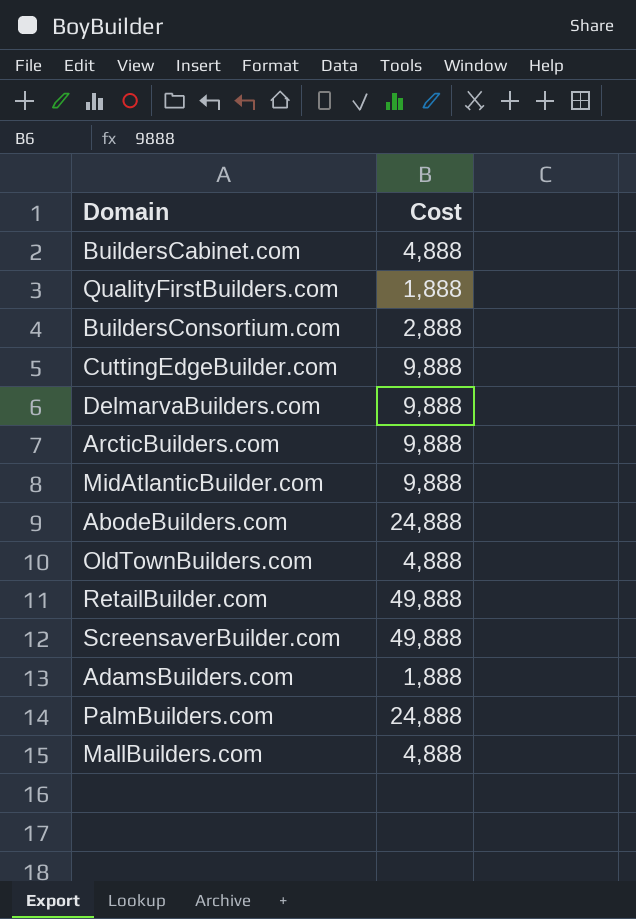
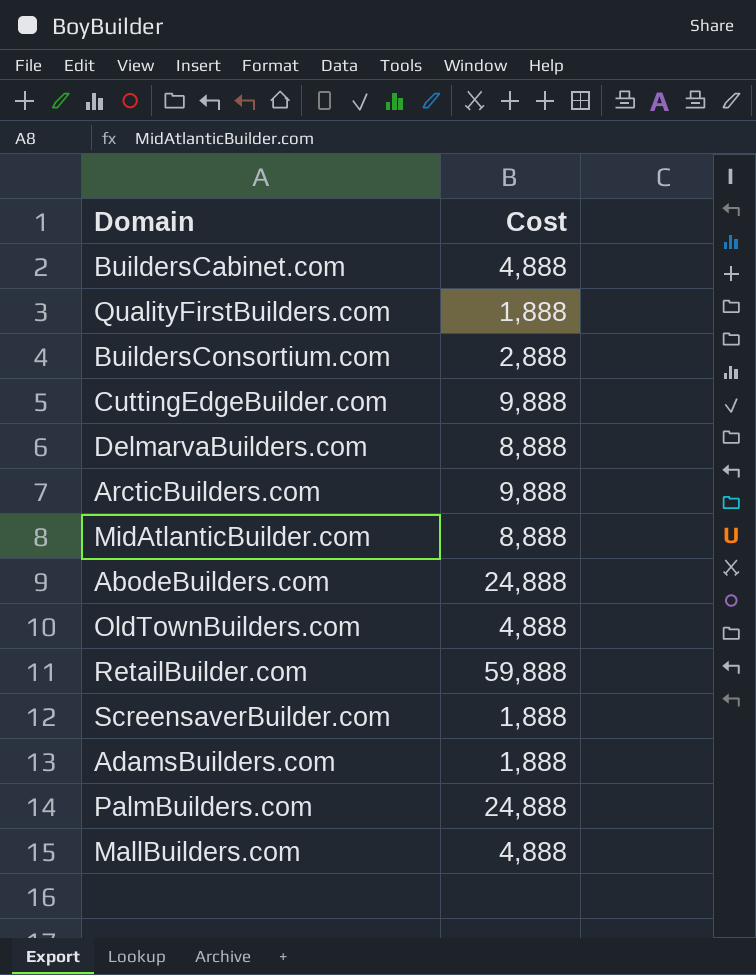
DelmarvaBuilders.com | Cost: 9,888 -> 8,888
MidAtlanticBuilder.com | Cost: 9,888 -> 8,888
RetailBuilder.com | Cost: 49,888 -> 59,888
ScreensaverBuilder.com | Cost: 49,888 -> 1,888

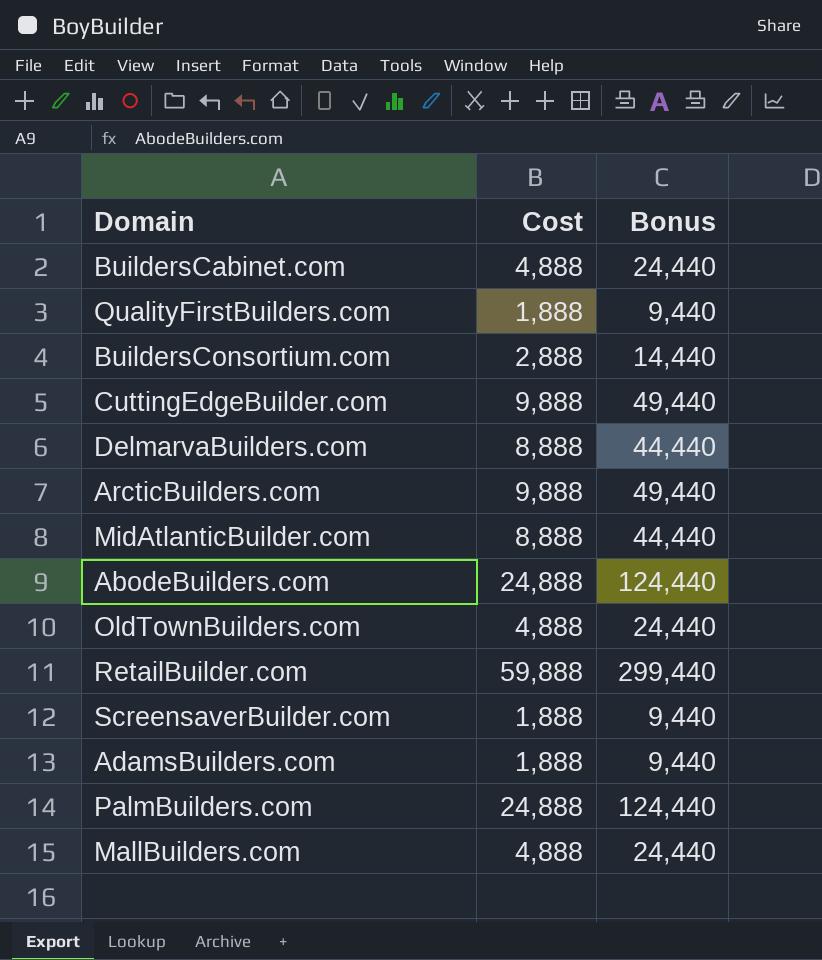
column Bonus | formula: none -> [Cost] * 5

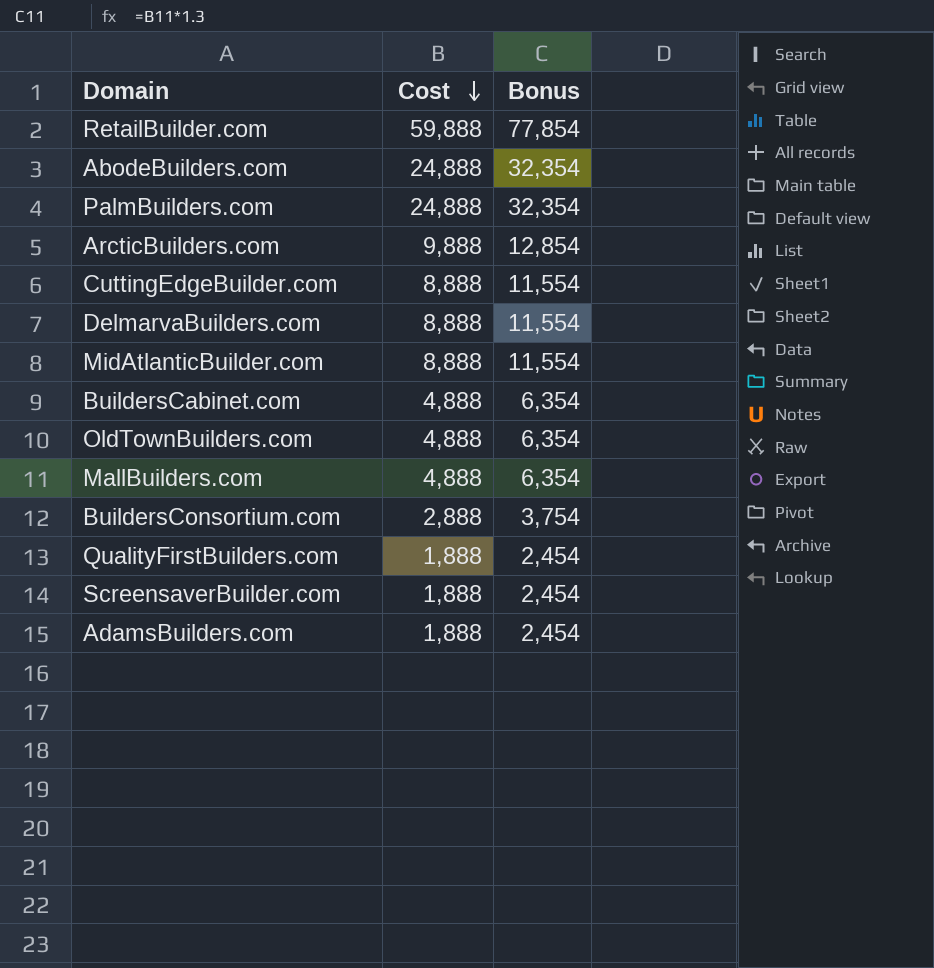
row order: none -> Cost descending
column Bonus | formula: [Cost] * 5 -> [Cost] * 1.3
CuttingEdgeBuilder.com | Cost: 9,888 -> 8,888

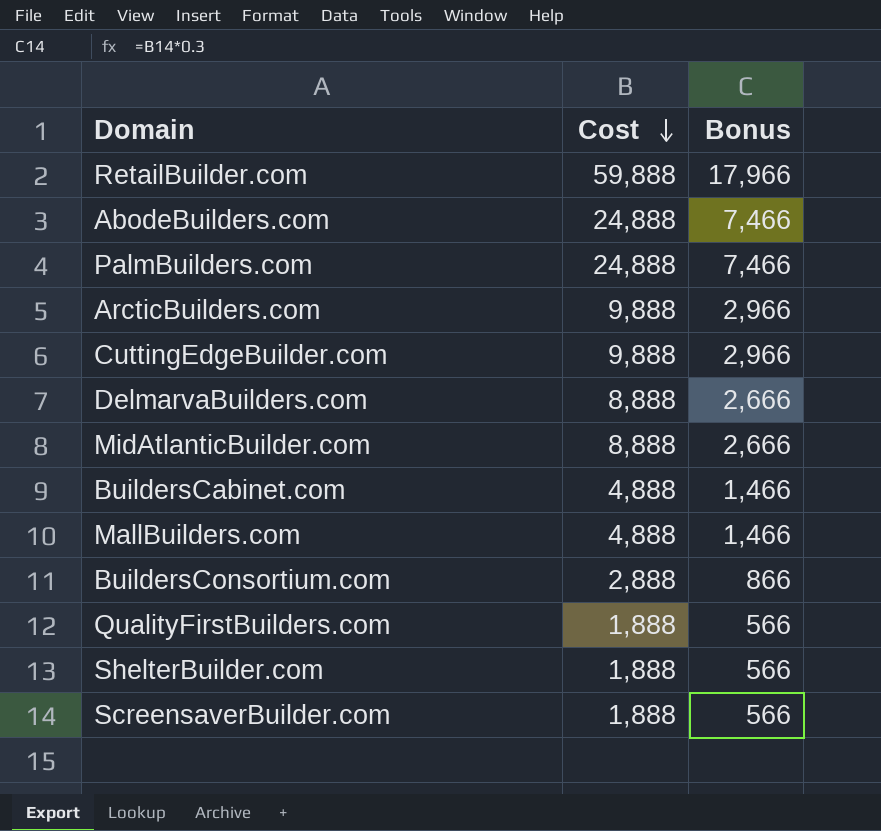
column Bonus | formula: [Cost] * 1.3 -> [Cost] * 0.3
row OldTownBuilders.com: 4,888 | 6,354 -> none
row AdamsBuilders.com: 1,888 | 2,454 -> none
CuttingEdgeBuilder.com | Cost: 8,888 -> 9,888
row ShelterBuilder.com: none -> 1,888 | 566

